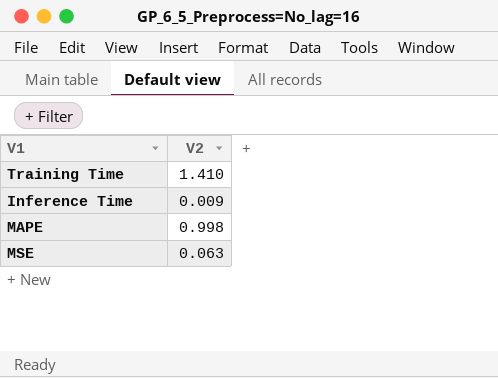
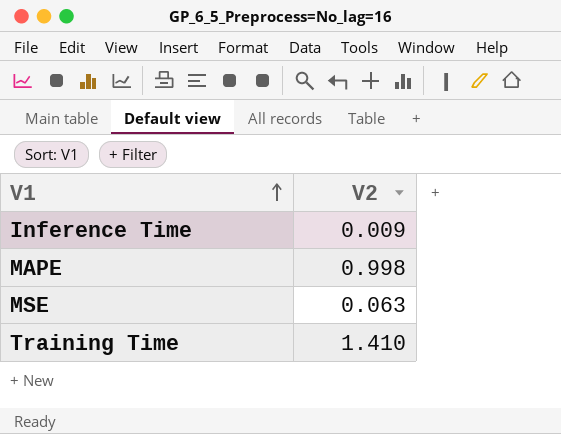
row order: none -> V1 ascending

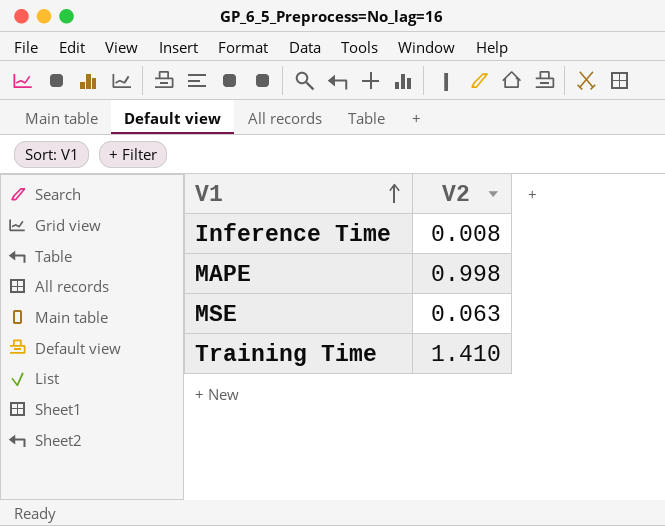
Inference Time | V2: 0.009 -> 0.008

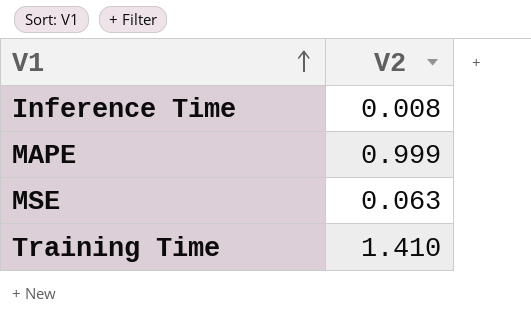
MAPE | V2: 0.998 -> 0.999

